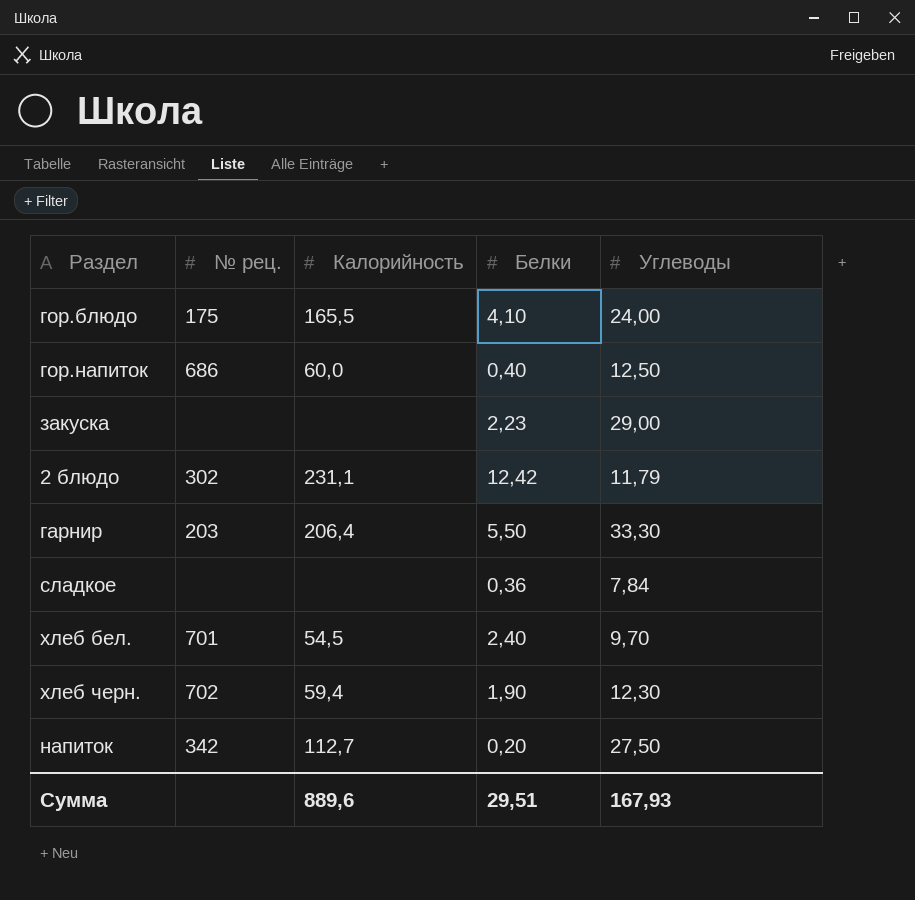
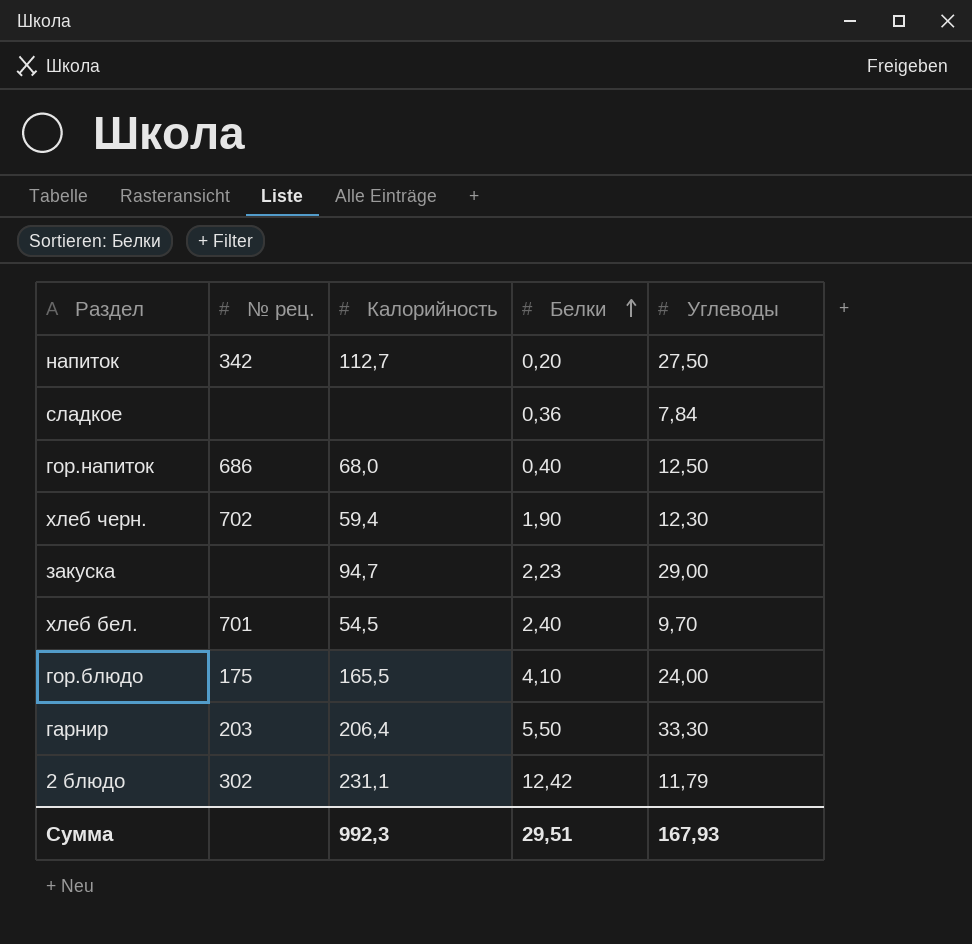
row order: none -> Белки ascending
гор.напиток | Калорийность: 60,0 -> 68,0
закуска | Калорийность: none -> 94,7
Сумма | Калорийность: 889,6 -> 992,3

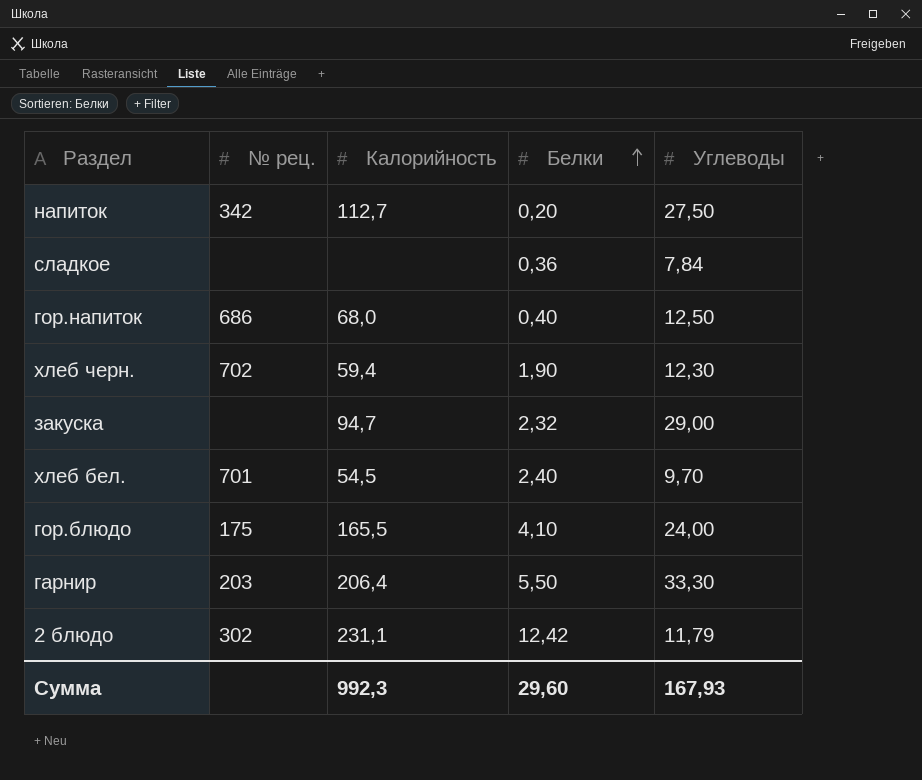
закуска | Белки: 2,23 -> 2,32
Сумма | Белки: 29,51 -> 29,60

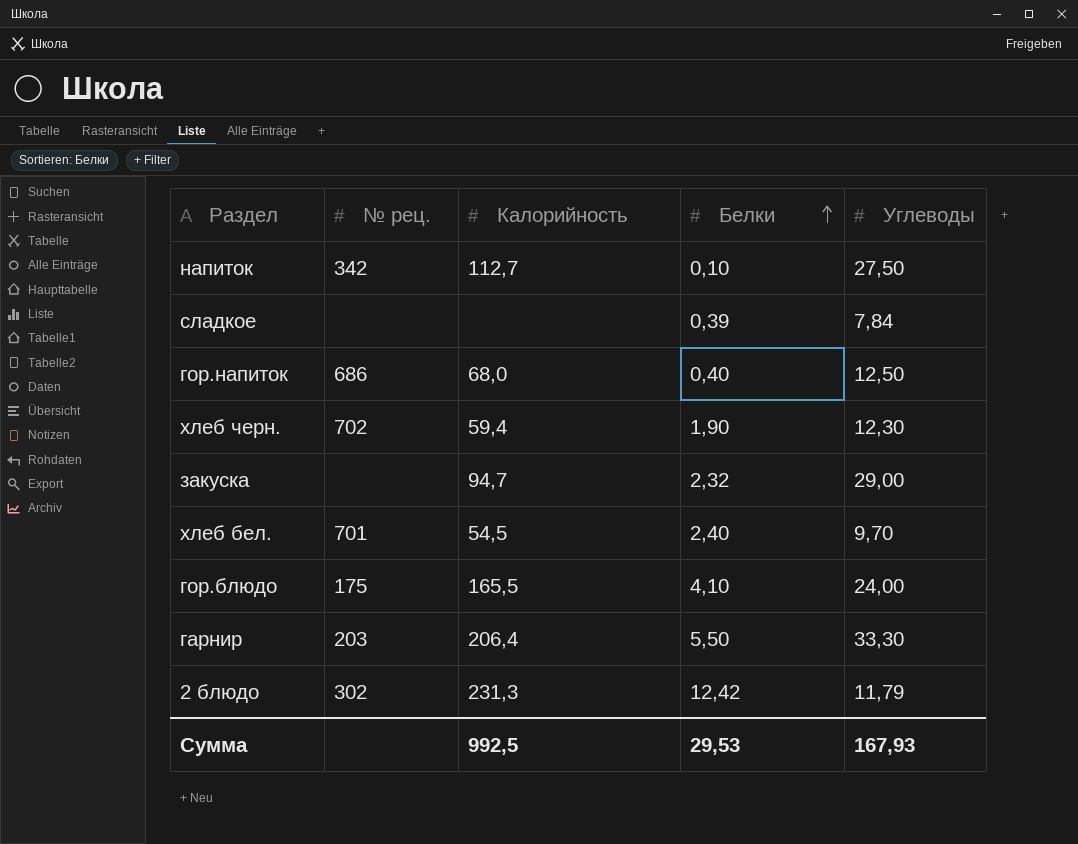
напиток | Белки: 0,20 -> 0,10
сладкое | Белки: 0,36 -> 0,39
2 блюдо | Калорийность: 231,1 -> 231,3
Сумма | Калорийность: 992,3 -> 992,5
Сумма | Белки: 29,60 -> 29,53

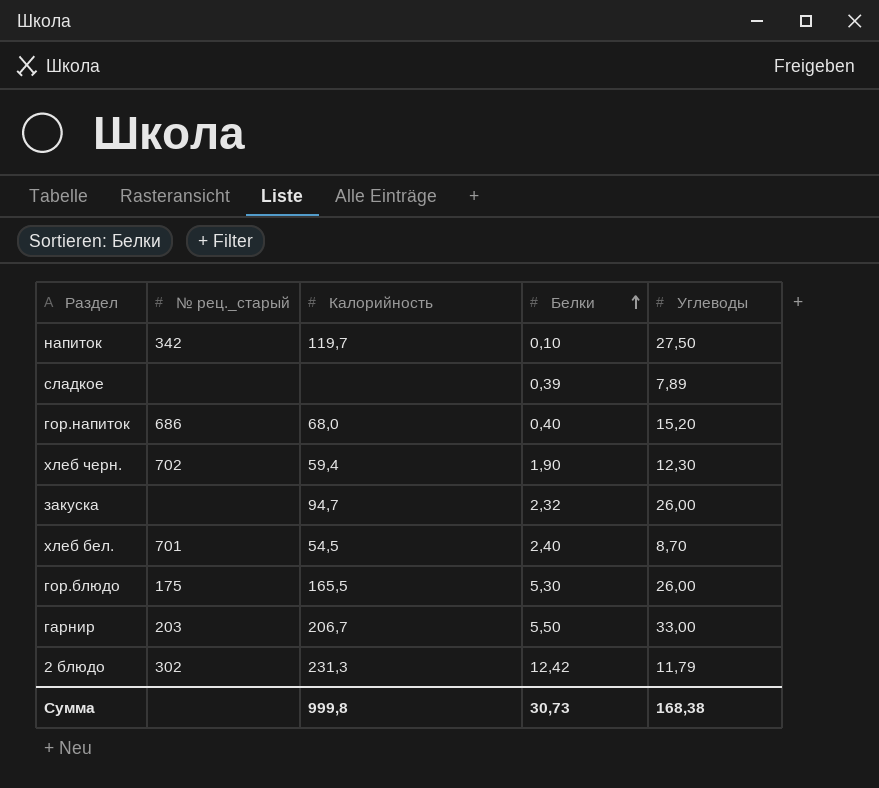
column name: № рец. -> № рец._старый
напиток | Калорийность: 112,7 -> 119,7
сладкое | Углеводы: 7,84 -> 7,89
гор.напиток | Углеводы: 12,50 -> 15,20
закуска | Углеводы: 29,00 -> 26,00
хлеб бел. | Углеводы: 9,70 -> 8,70
гор.блюдо | Белки: 4,10 -> 5,30
гор.блюдо | Углеводы: 24,00 -> 26,00
гарнир | Калорийность: 206,4 -> 206,7
гарнир | Углеводы: 33,30 -> 33,00
Сумма | Калорийность: 992,5 -> 999,8
Сумма | Белки: 29,53 -> 30,73
Сумма | Углеводы: 167,93 -> 168,38

